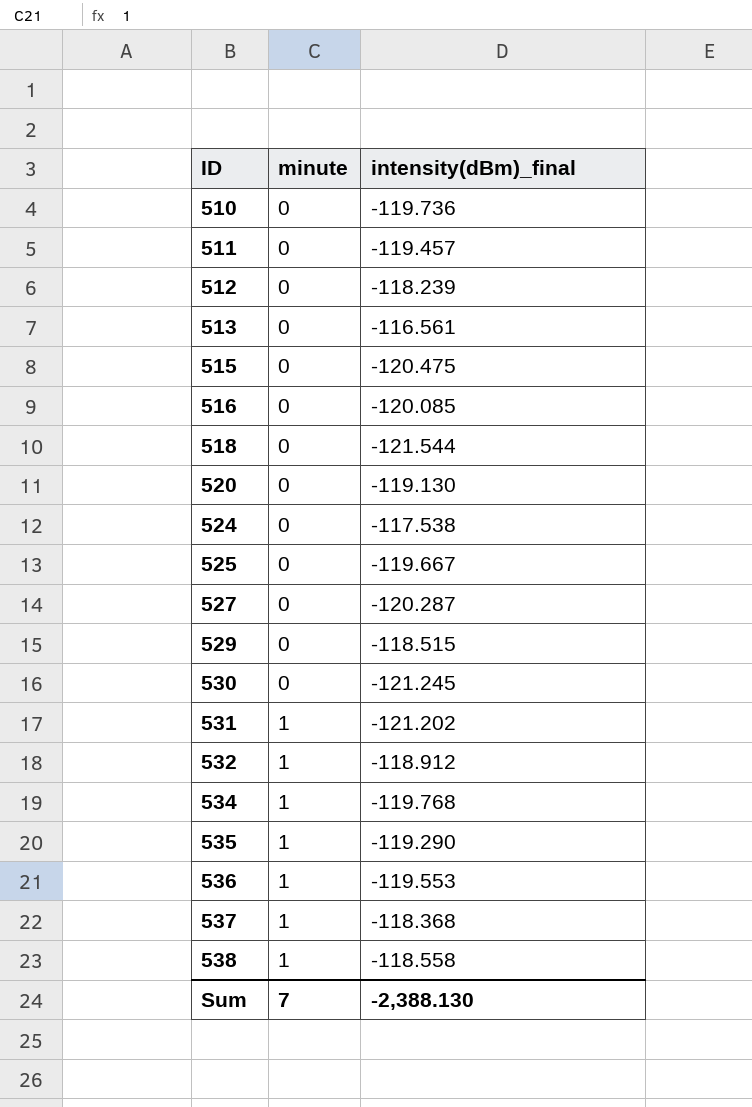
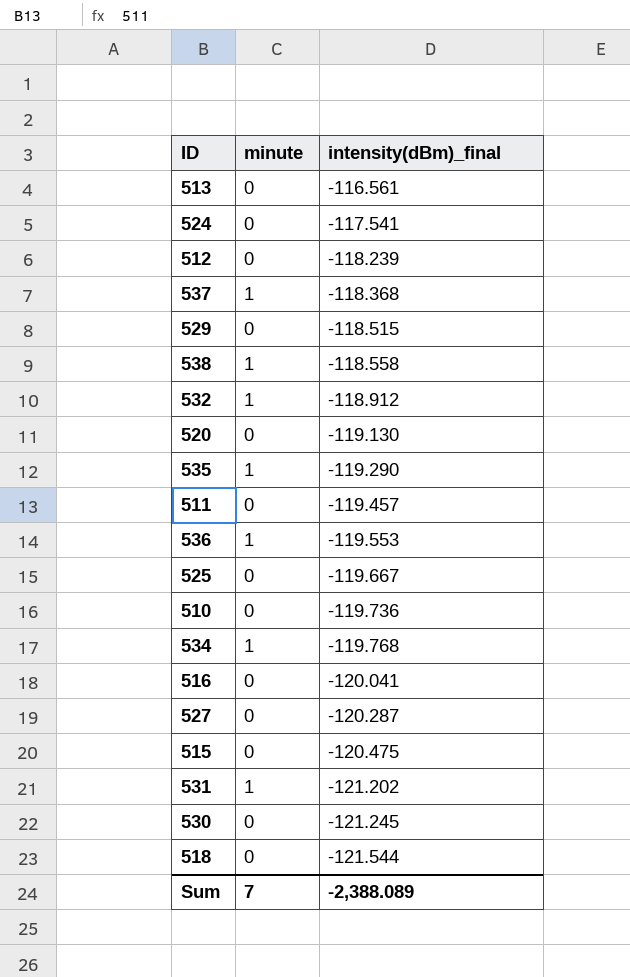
row order: ID ascending -> intensity(dBm)_final descending
524 | intensity(dBm)_final: -117.538 -> -117.541
516 | intensity(dBm)_final: -120.085 -> -120.041
Sum | intensity(dBm)_final: -2,388.130 -> -2,388.089

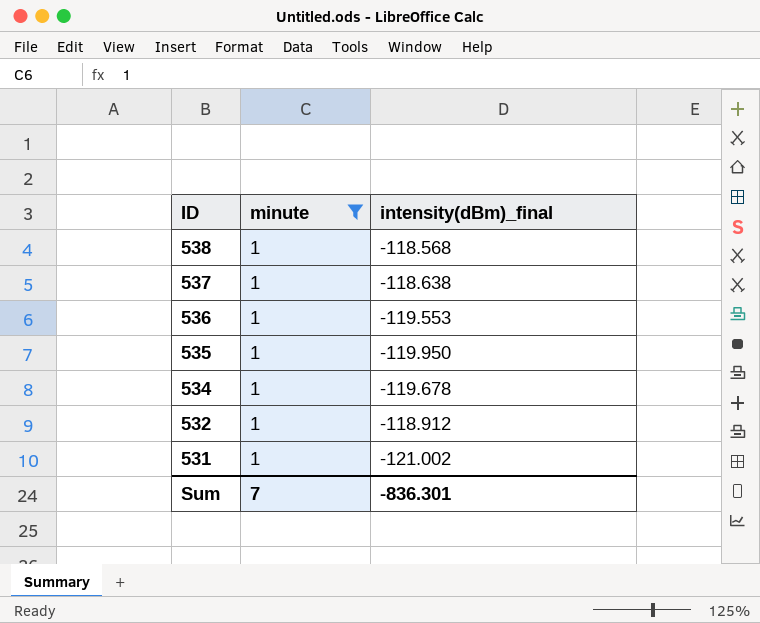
filter: none -> minute = 1
row order: intensity(dBm)_final descending -> ID descending
538 | intensity(dBm)_final: -118.558 -> -118.568
537 | intensity(dBm)_final: -118.368 -> -118.638
535 | intensity(dBm)_final: -119.290 -> -119.950
534 | intensity(dBm)_final: -119.768 -> -119.678
531 | intensity(dBm)_final: -121.202 -> -121.002
Sum | intensity(dBm)_final: -2,388.089 -> -836.301

